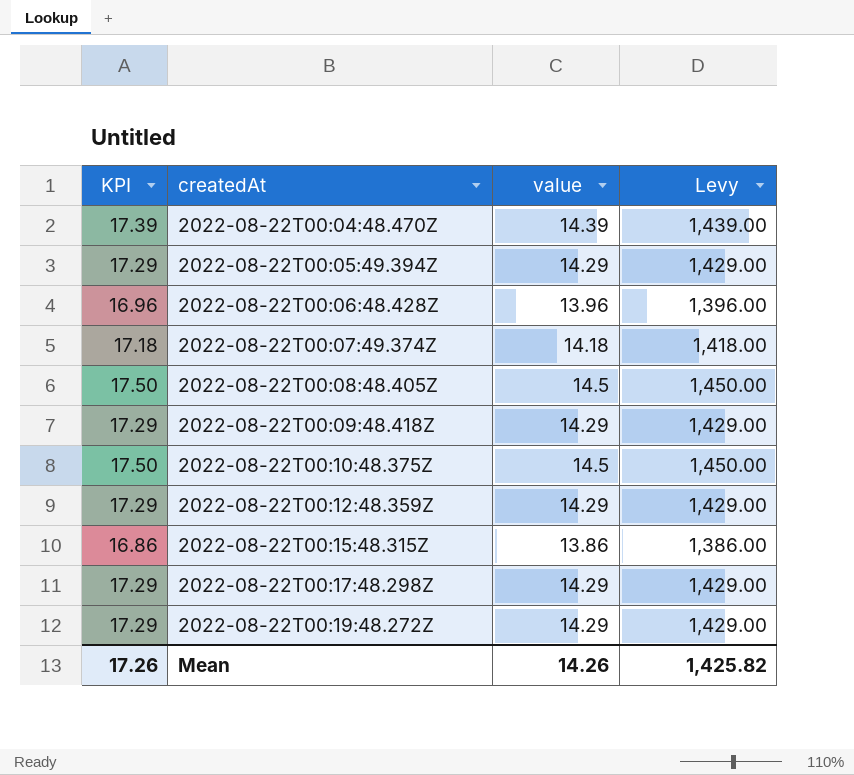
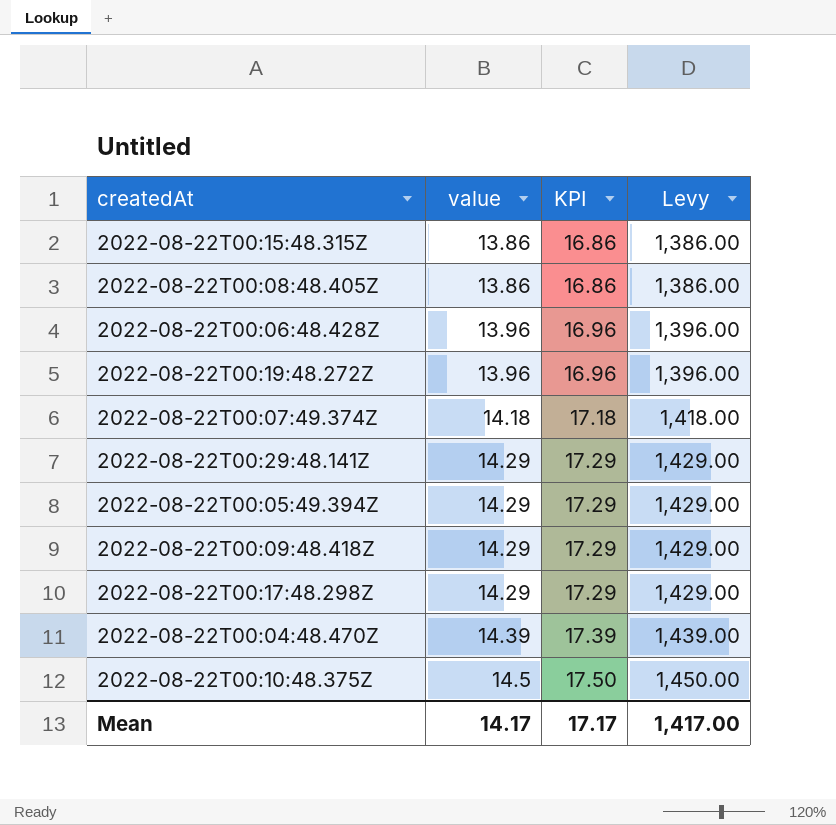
row order: createdAt ascending -> value ascending
column KPI | position: 1 -> 3
row 2022-08-22T00:12:48.359Z: 17.29 | 14.29 | 1,429.00 -> none
2022-08-22T00:08:48.405Z | value: 14.5 -> 13.86
2022-08-22T00:08:48.405Z | KPI: 17.50 -> 16.86
2022-08-22T00:08:48.405Z | Levy: 1,450.00 -> 1,386.00
2022-08-22T00:19:48.272Z | value: 14.29 -> 13.96
2022-08-22T00:19:48.272Z | KPI: 17.29 -> 16.96
2022-08-22T00:19:48.272Z | Levy: 1,429.00 -> 1,396.00
row 2022-08-22T00:29:48.141Z: none -> 14.29 | 17.29 | 1,429.00
Mean | value: 14.26 -> 14.17
Mean | KPI: 17.26 -> 17.17
Mean | Levy: 1,425.82 -> 1,417.00

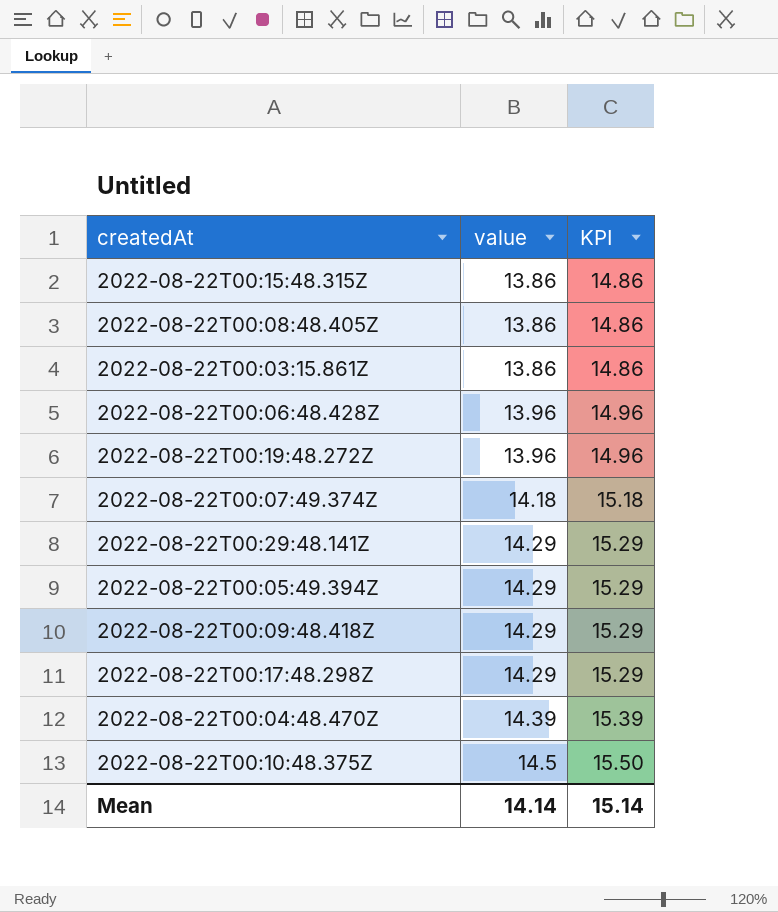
column Levy | formula: [value] * 100 -> none
column KPI | formula: [value] + 3 -> [value] + 1
row 2022-08-22T00:03:15.861Z: none -> 13.86 | 14.86
Mean | value: 14.17 -> 14.14
Mean | KPI: 17.17 -> 15.14

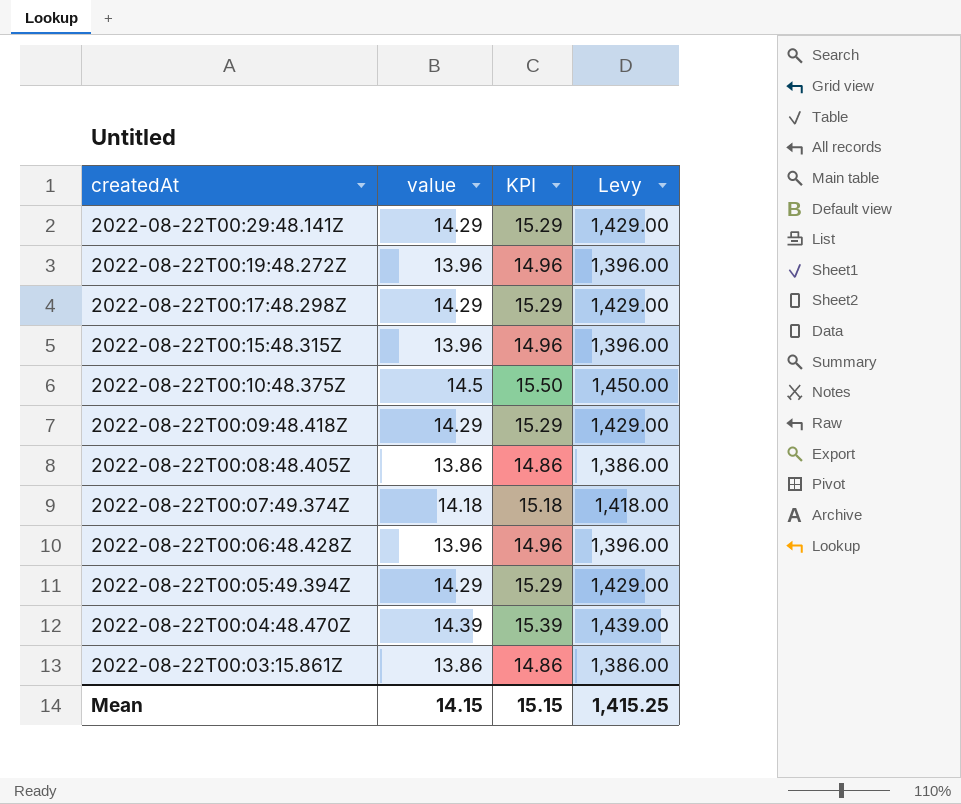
row order: value ascending -> createdAt descending
column Levy | formula: none -> [value] * 100
2022-08-22T00:15:48.315Z | value: 13.86 -> 13.96
2022-08-22T00:15:48.315Z | KPI: 14.86 -> 14.96
Mean | value: 14.14 -> 14.15
Mean | KPI: 15.14 -> 15.15

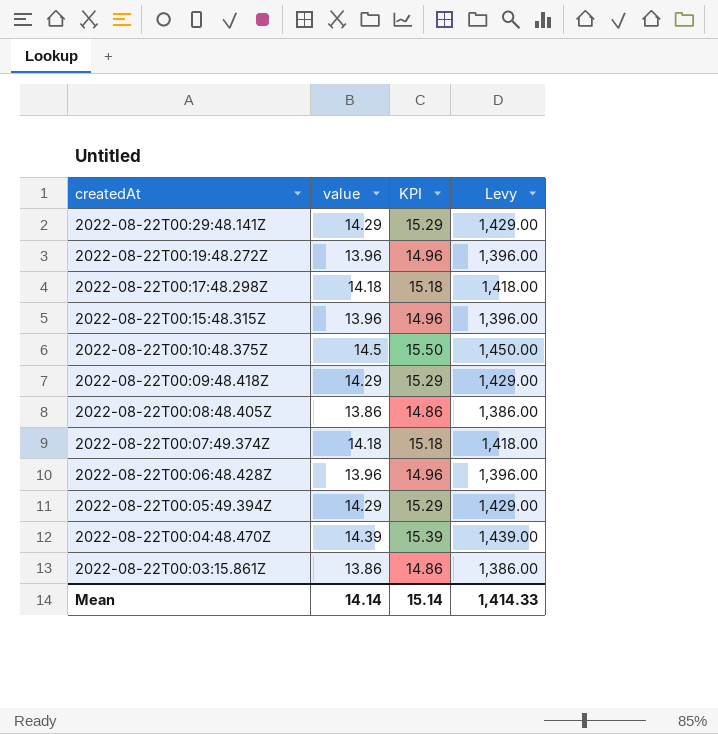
2022-08-22T00:17:48.298Z | value: 14.29 -> 14.18
2022-08-22T00:17:48.298Z | KPI: 15.29 -> 15.18
2022-08-22T00:17:48.298Z | Levy: 1,429.00 -> 1,418.00
Mean | value: 14.15 -> 14.14
Mean | KPI: 15.15 -> 15.14
Mean | Levy: 1,415.25 -> 1,414.33

